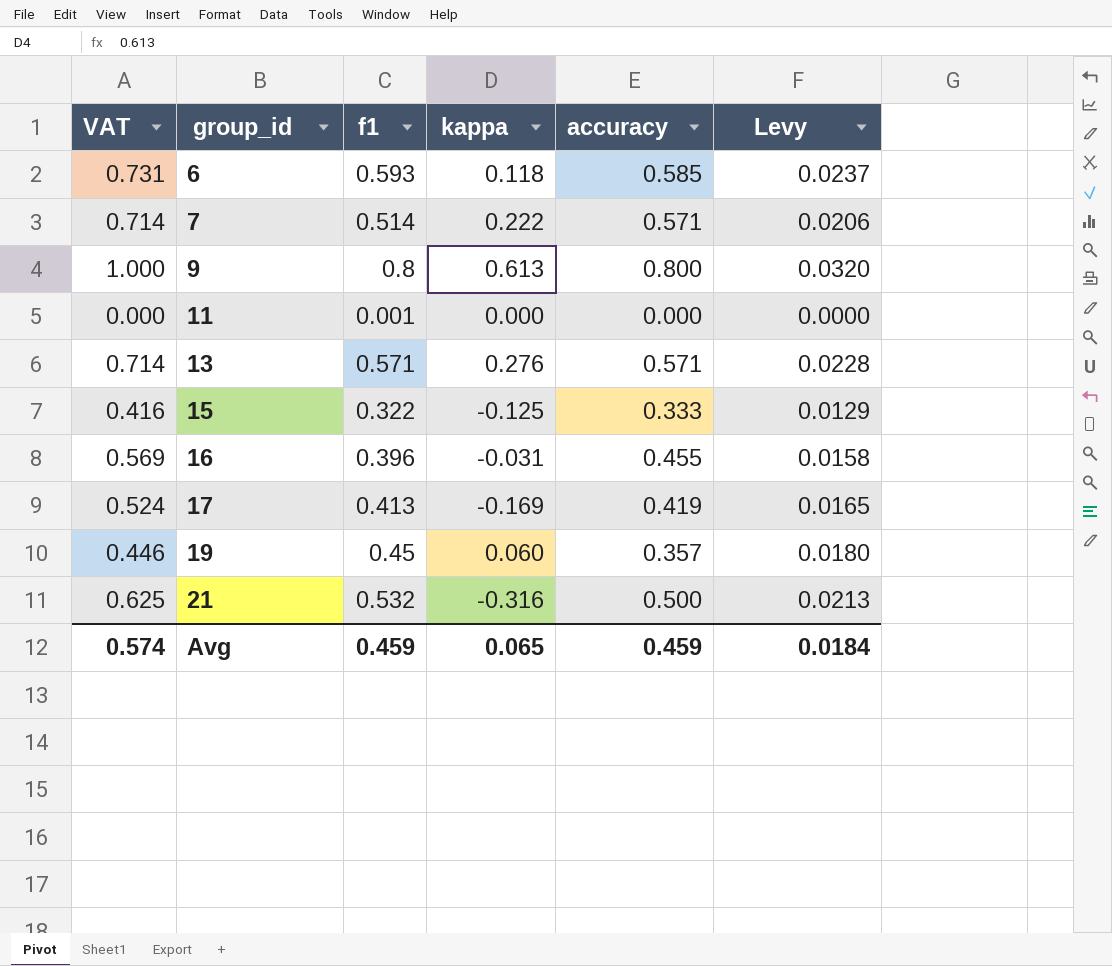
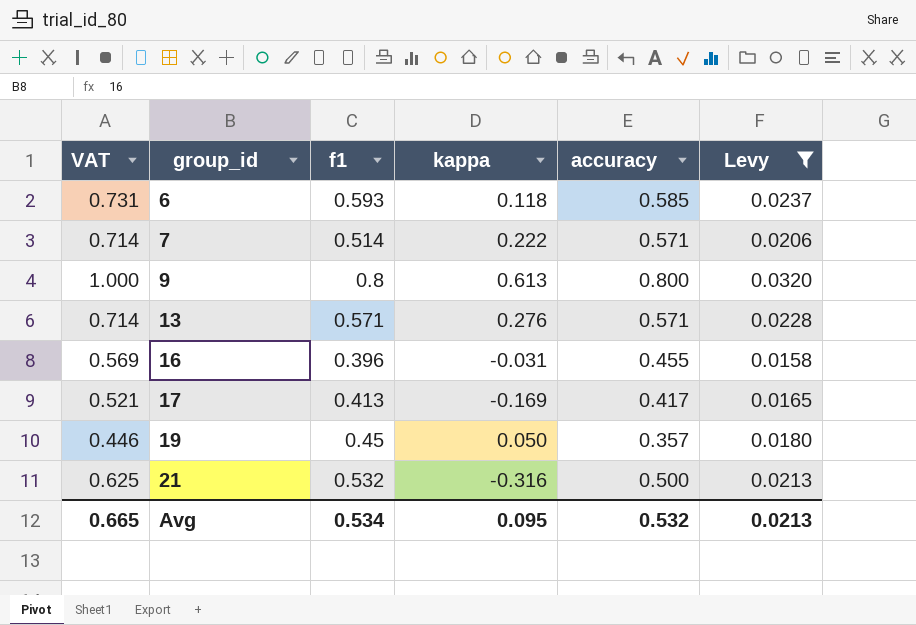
filter: none -> Levy >= 0.0158
17 | VAT: 0.524 -> 0.521
17 | accuracy: 0.419 -> 0.417
19 | kappa: 0.060 -> 0.050
Avg | VAT: 0.574 -> 0.665
Avg | f1: 0.459 -> 0.534
Avg | kappa: 0.065 -> 0.095
Avg | accuracy: 0.459 -> 0.532
Avg | Levy: 0.0184 -> 0.0213

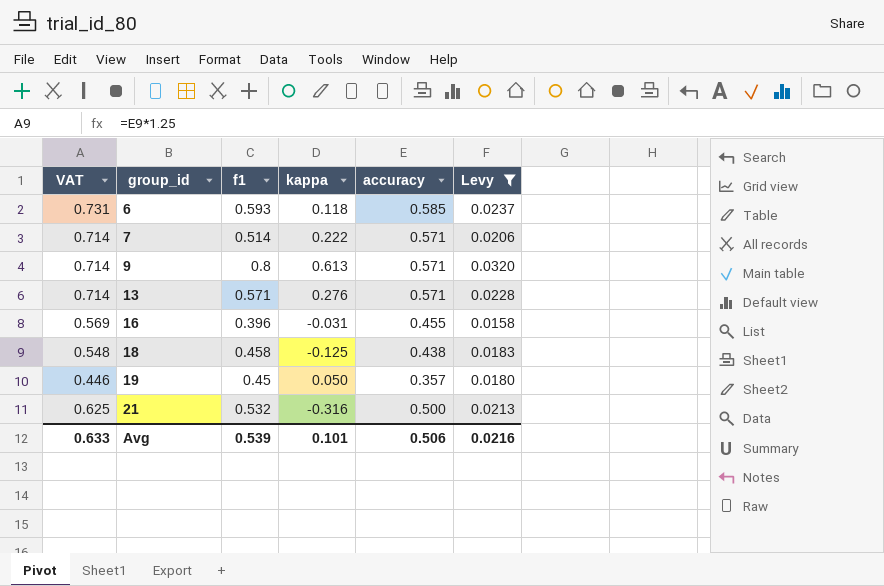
row 17: 0.521 | 0.413 | -0.169 | 0.417 | 0.0165 -> none
9 | VAT: 1.000 -> 0.714
9 | accuracy: 0.800 -> 0.571
row 18: none -> 0.548 | 0.458 | -0.125 | 0.438 | 0.0183
Avg | VAT: 0.665 -> 0.633
Avg | f1: 0.534 -> 0.539
Avg | kappa: 0.095 -> 0.101
Avg | accuracy: 0.532 -> 0.506
Avg | Levy: 0.0213 -> 0.0216

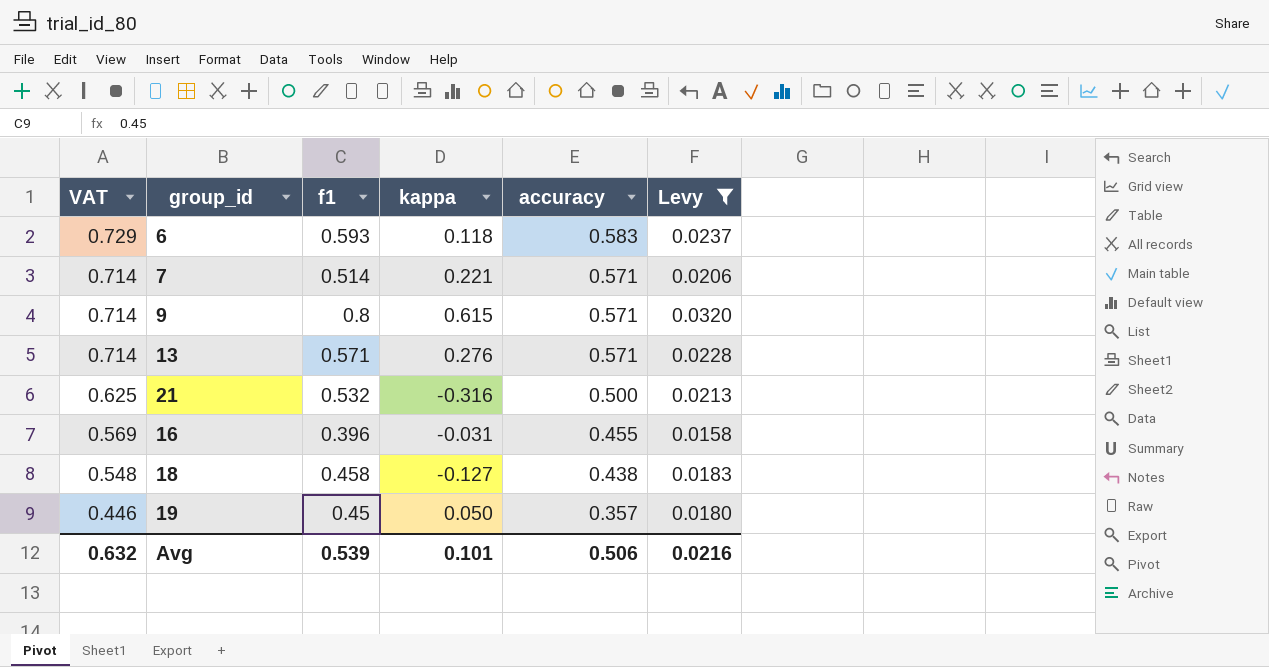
row order: group_id ascending -> VAT descending
6 | VAT: 0.731 -> 0.729
6 | accuracy: 0.585 -> 0.583
7 | kappa: 0.222 -> 0.221
9 | kappa: 0.613 -> 0.615
18 | kappa: -0.125 -> -0.127
Avg | VAT: 0.633 -> 0.632

